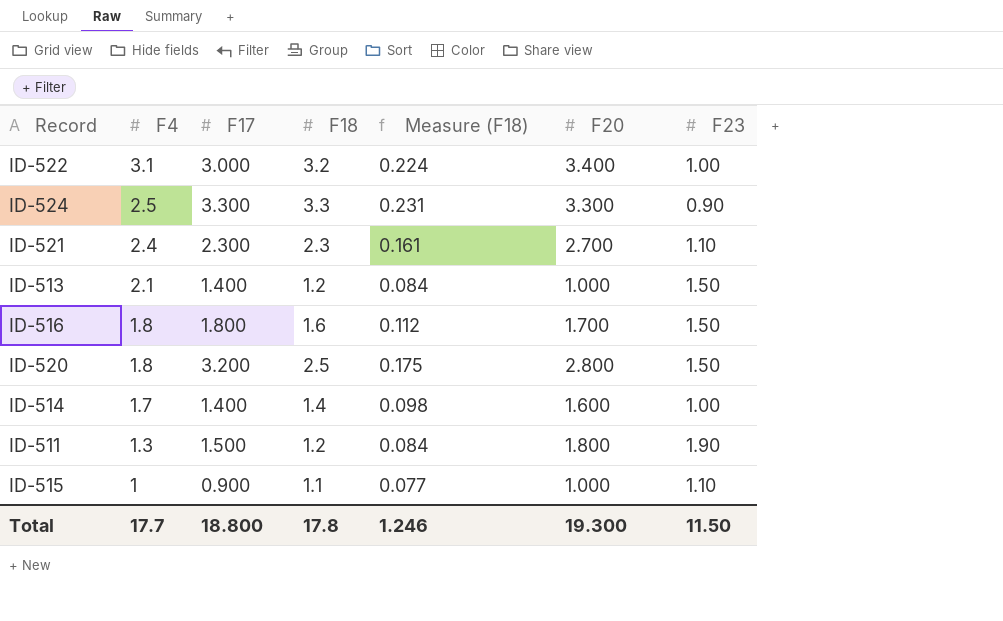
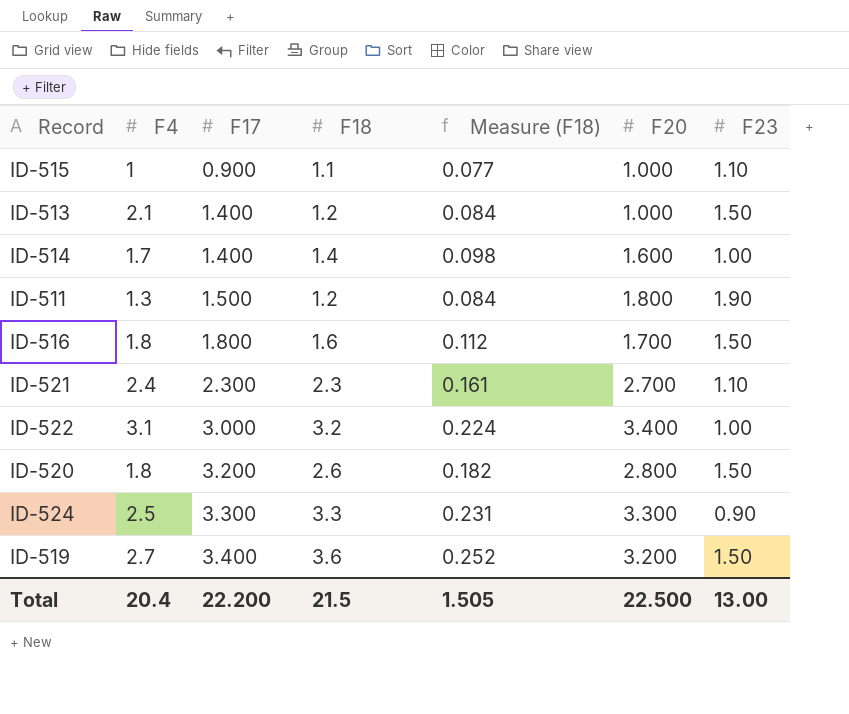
row order: F4 descending -> F17 ascending
ID-520 | F18: 2.5 -> 2.6
ID-520 | Measure (F18): 0.175 -> 0.182
row ID-519: none -> 2.7 | 3.400 | 3.6 | 0.252 | 3.200 | 1.50
Total | F4: 17.7 -> 20.4
Total | F17: 18.800 -> 22.200
Total | F18: 17.8 -> 21.5
Total | Measure (F18): 1.246 -> 1.505
Total | F20: 19.300 -> 22.500
Total | F23: 11.50 -> 13.00

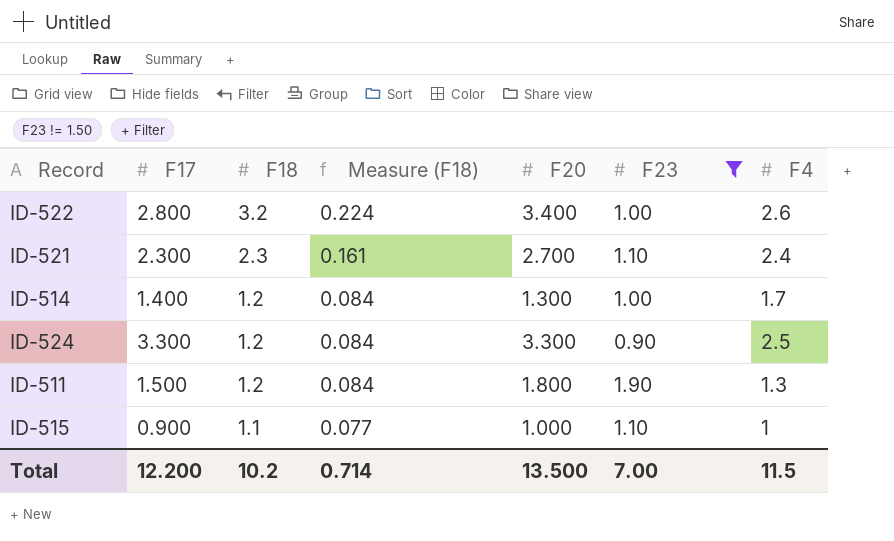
filter: none -> F23 != 1.50
row order: F17 ascending -> F18 descending
column F4 | position: 2 -> 7
ID-522 | F17: 3.000 -> 2.800
ID-522 | F4: 3.1 -> 2.6
ID-514 | F18: 1.4 -> 1.2
ID-514 | Measure (F18): 0.098 -> 0.084
ID-514 | F20: 1.600 -> 1.300
ID-524 | F18: 3.3 -> 1.2
ID-524 | Measure (F18): 0.231 -> 0.084
Total | F17: 22.200 -> 12.200
Total | F18: 21.5 -> 10.2
Total | Measure (F18): 1.505 -> 0.714
Total | F20: 22.500 -> 13.500
Total | F23: 13.00 -> 7.00
Total | F4: 20.4 -> 11.5

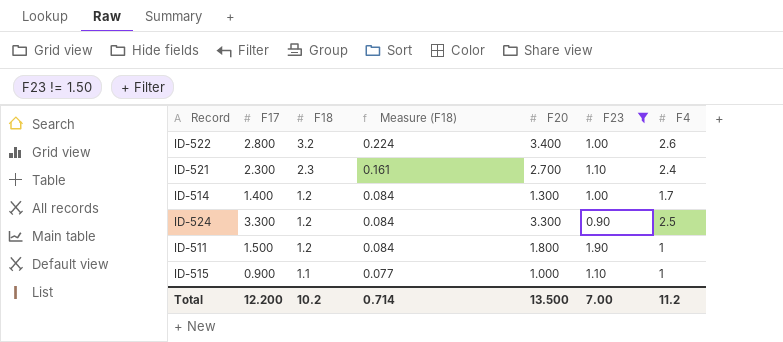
ID-511 | F4: 1.3 -> 1
Total | F4: 11.5 -> 11.2

